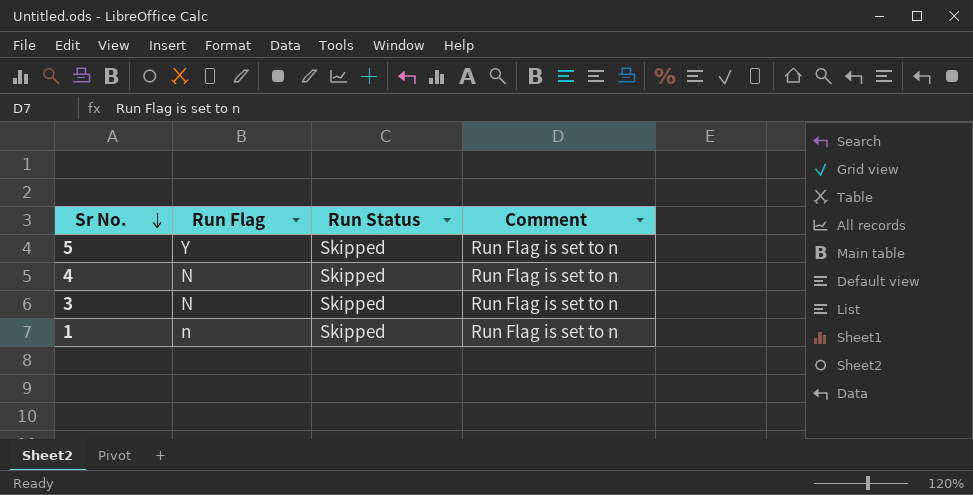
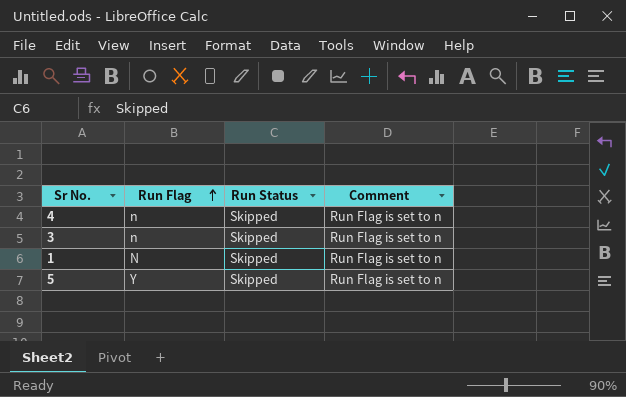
row order: Sr No. descending -> Run Flag ascending
4 | Run Flag: N -> n
3 | Run Flag: N -> n
1 | Run Flag: n -> N

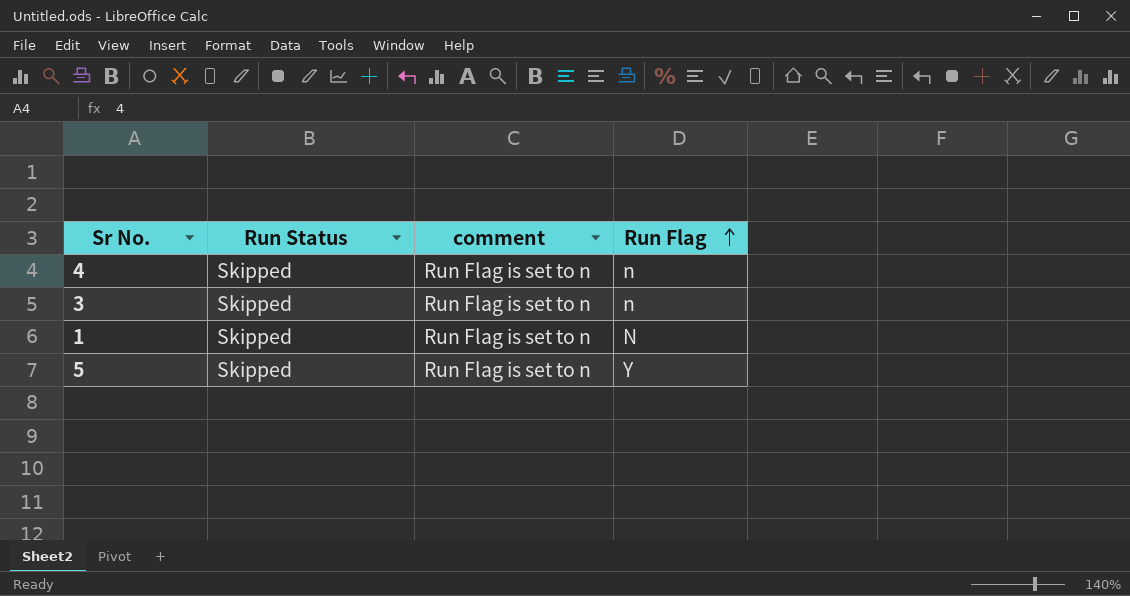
column name: Comment -> comment
column Run Flag | position: 2 -> 4

